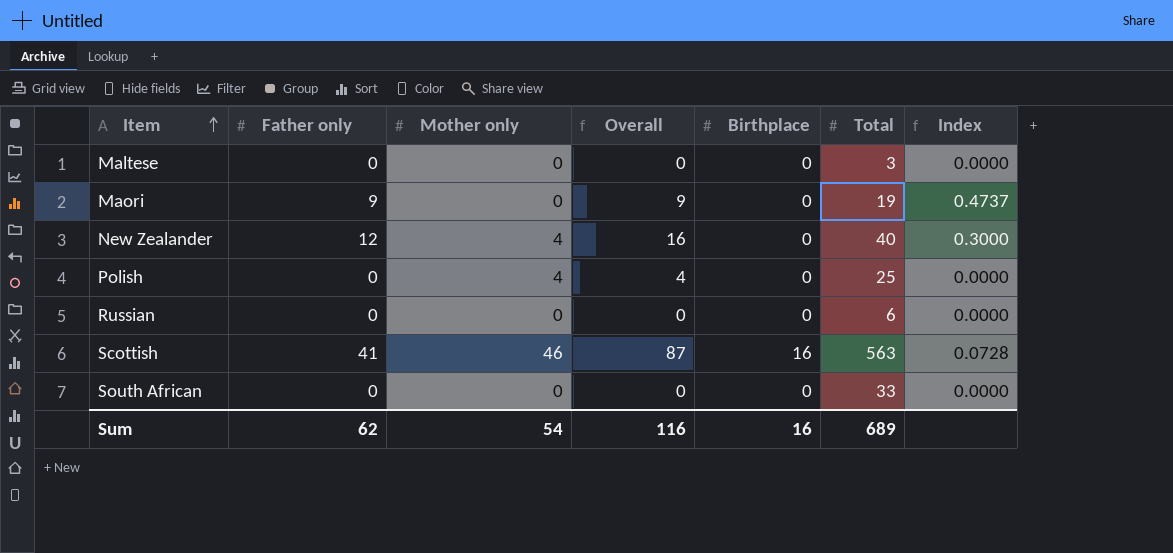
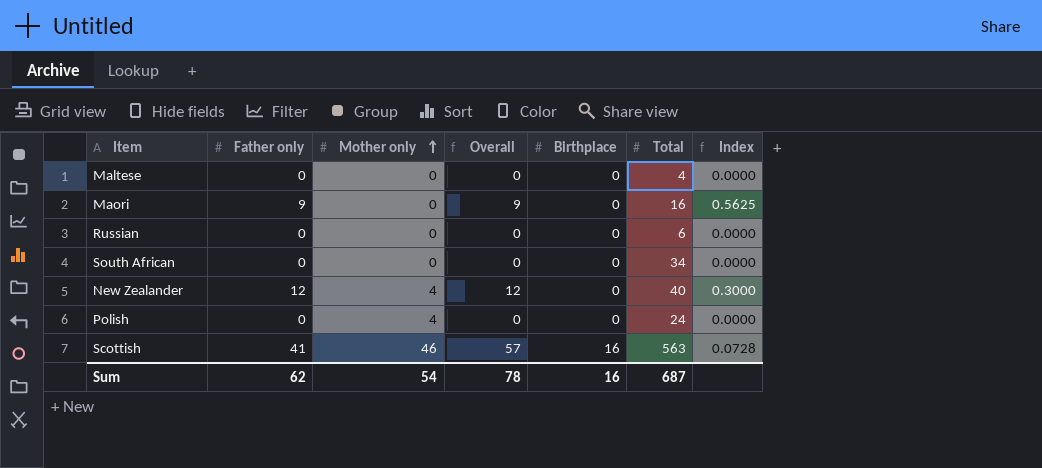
row order: Item ascending -> Mother only ascending
column Overall | formula: [Father only] + [Mother only] -> [Father only] + [Birthplace]
Maltese | Total: 3 -> 4
Maori | Total: 19 -> 16
Maori | Index: 0.4737 -> 0.5625
South African | Total: 33 -> 34
Polish | Total: 25 -> 24
Sum | Overall: 116 -> 78
Sum | Total: 689 -> 687

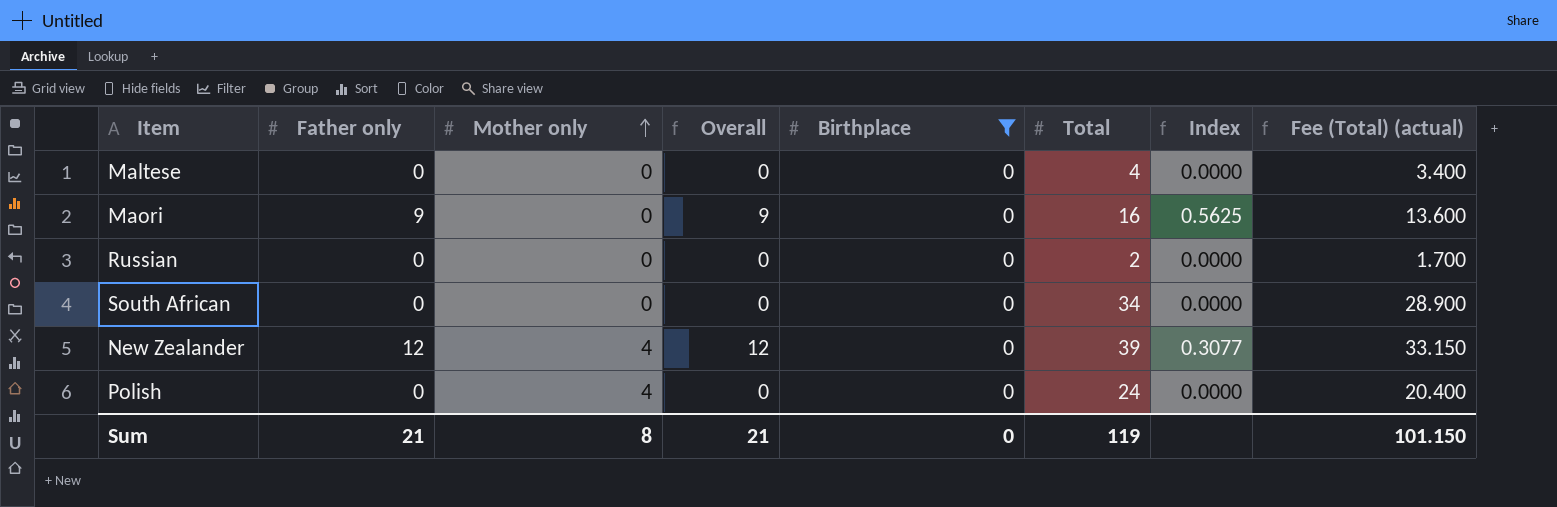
filter: none -> Birthplace = 0
column Fee (Total) (actual) | formula: none -> [Total] * 0.85
Russian | Total: 6 -> 2
New Zealander | Total: 40 -> 39
New Zealander | Index: 0.3000 -> 0.3077
Sum | Father only: 62 -> 21
Sum | Mother only: 54 -> 8
Sum | Overall: 78 -> 21
Sum | Birthplace: 16 -> 0
Sum | Total: 687 -> 119

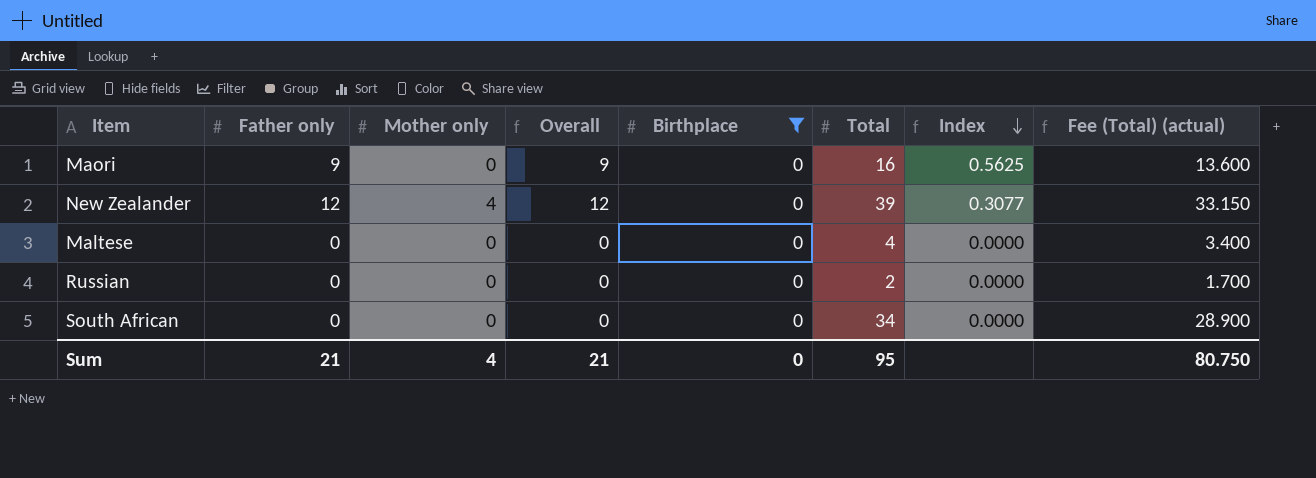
row order: Mother only ascending -> Index descending
row Polish: 0 | 4 | 0 | 0 | 24 | 0.0000 | 20.400 -> none
Sum | Mother only: 8 -> 4
Sum | Total: 119 -> 95
Sum | Fee (Total) (actual): 101.150 -> 80.750

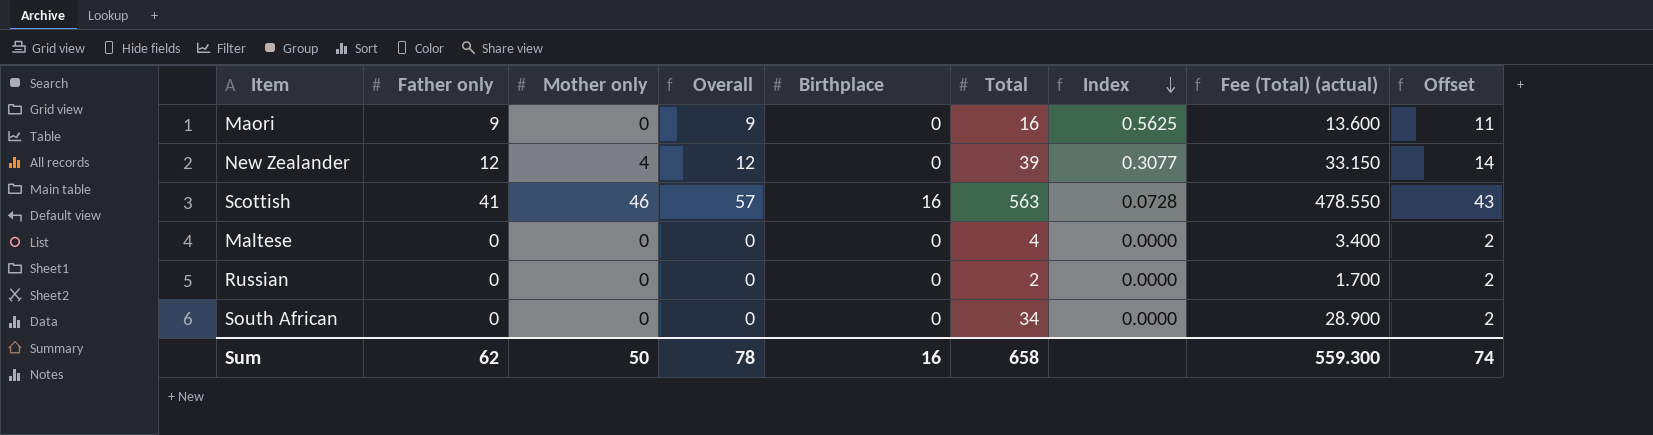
filter: Birthplace = 0 -> none
column Offset | formula: none -> [Father only] + 2
Sum | Father only: 21 -> 62
Sum | Mother only: 4 -> 50
Sum | Overall: 21 -> 78
Sum | Birthplace: 0 -> 16
Sum | Total: 95 -> 658
Sum | Fee (Total) (actual): 80.750 -> 559.300

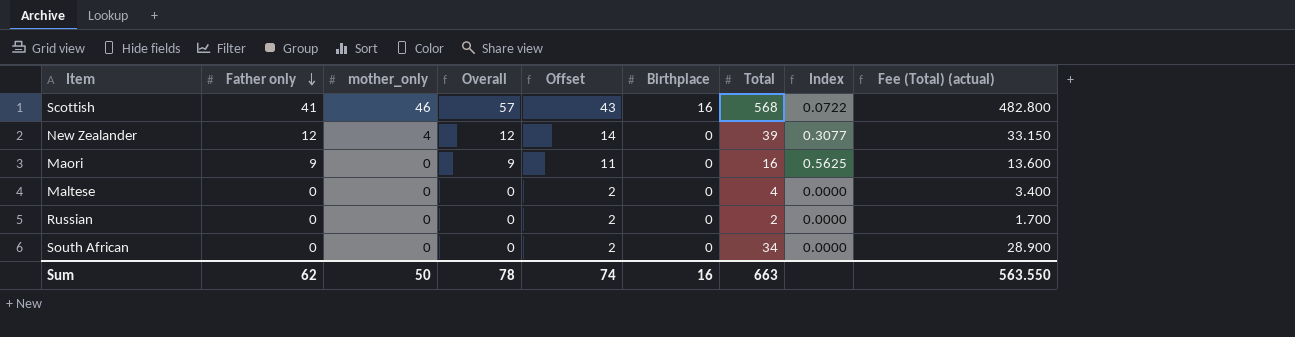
row order: Index descending -> Father only descending
column name: Mother only -> mother_only
column Offset | position: 9 -> 5
Scottish | Total: 563 -> 568
Scottish | Index: 0.0728 -> 0.0722
Scottish | Fee (Total) (actual): 478.550 -> 482.800
Sum | Total: 658 -> 663
Sum | Fee (Total) (actual): 559.300 -> 563.550

